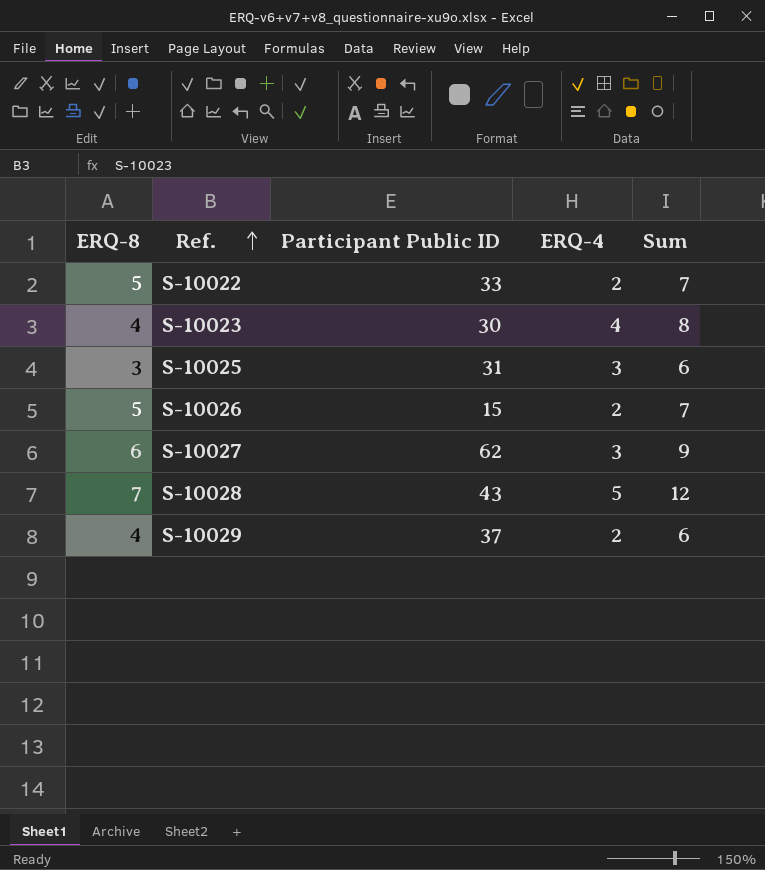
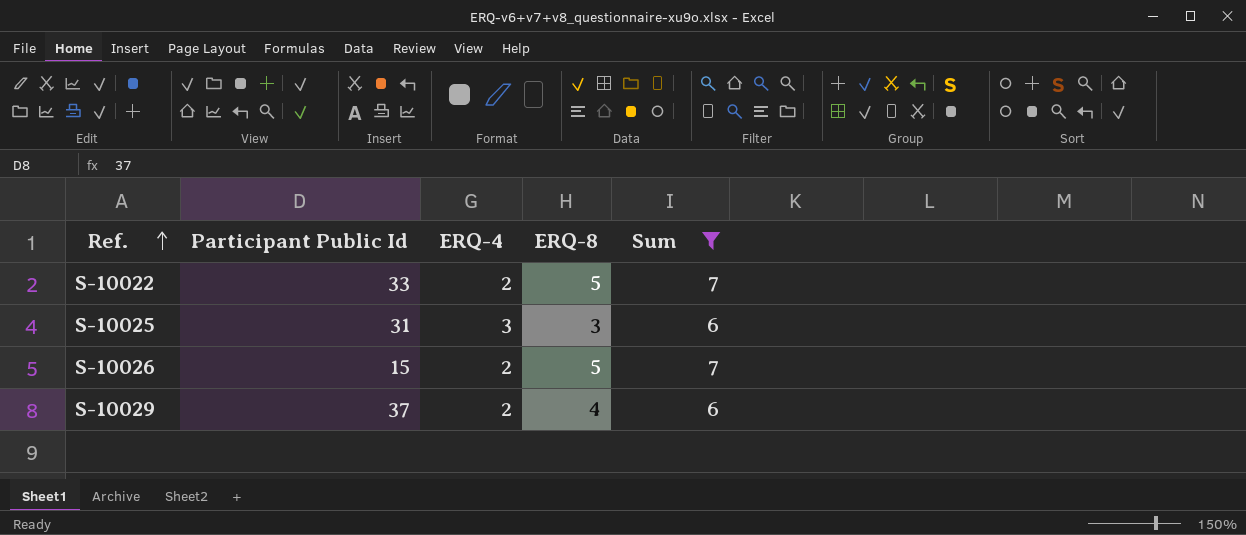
filter: none -> Sum <= 7
column name: Participant Public ID -> Participant Public Id
column ERQ-8 | position: 1 -> 4

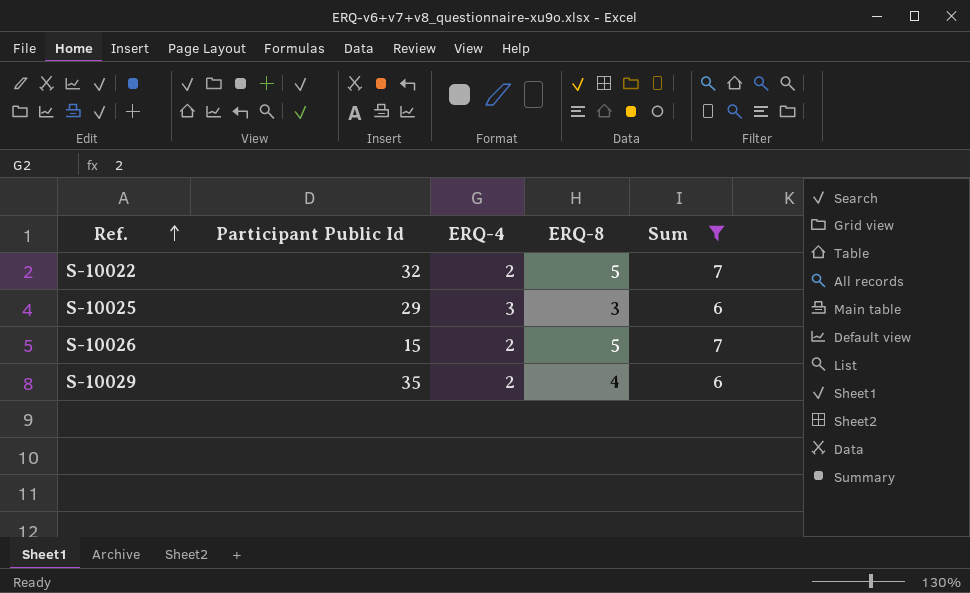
S-10022 | Participant Public Id: 33 -> 32
S-10025 | Participant Public Id: 31 -> 29
S-10029 | Participant Public Id: 37 -> 35

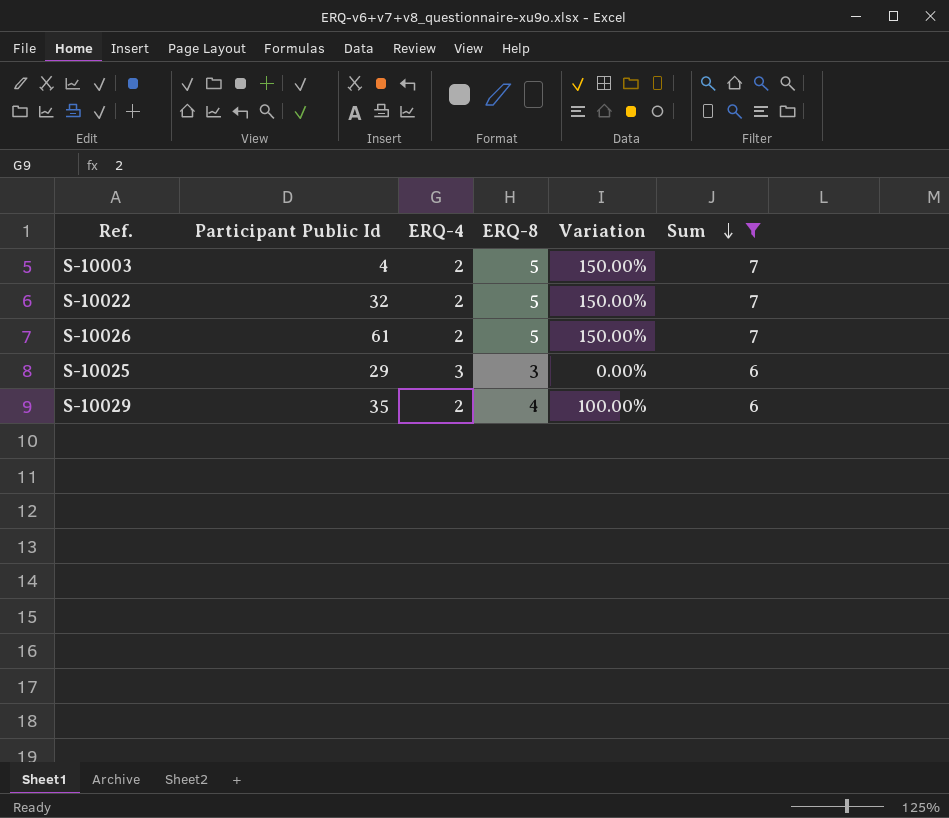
row order: Ref. ascending -> Sum descending
column Variation | formula: none -> ([ERQ-8] - [ERQ-4]) / [ERQ-4]
row S-10003: none -> 4 | 2 | 5 | 150.00% | 7
S-10026 | Participant Public Id: 15 -> 61

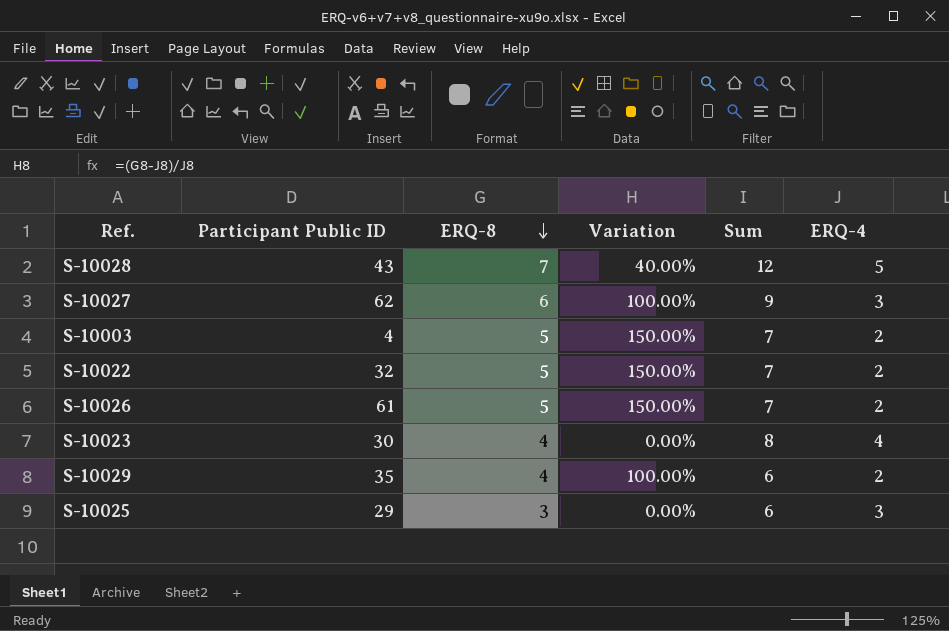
filter: Sum <= 7 -> none
row order: Sum descending -> ERQ-8 descending
column name: Participant Public Id -> Participant Public ID
column ERQ-4 | position: 3 -> 6

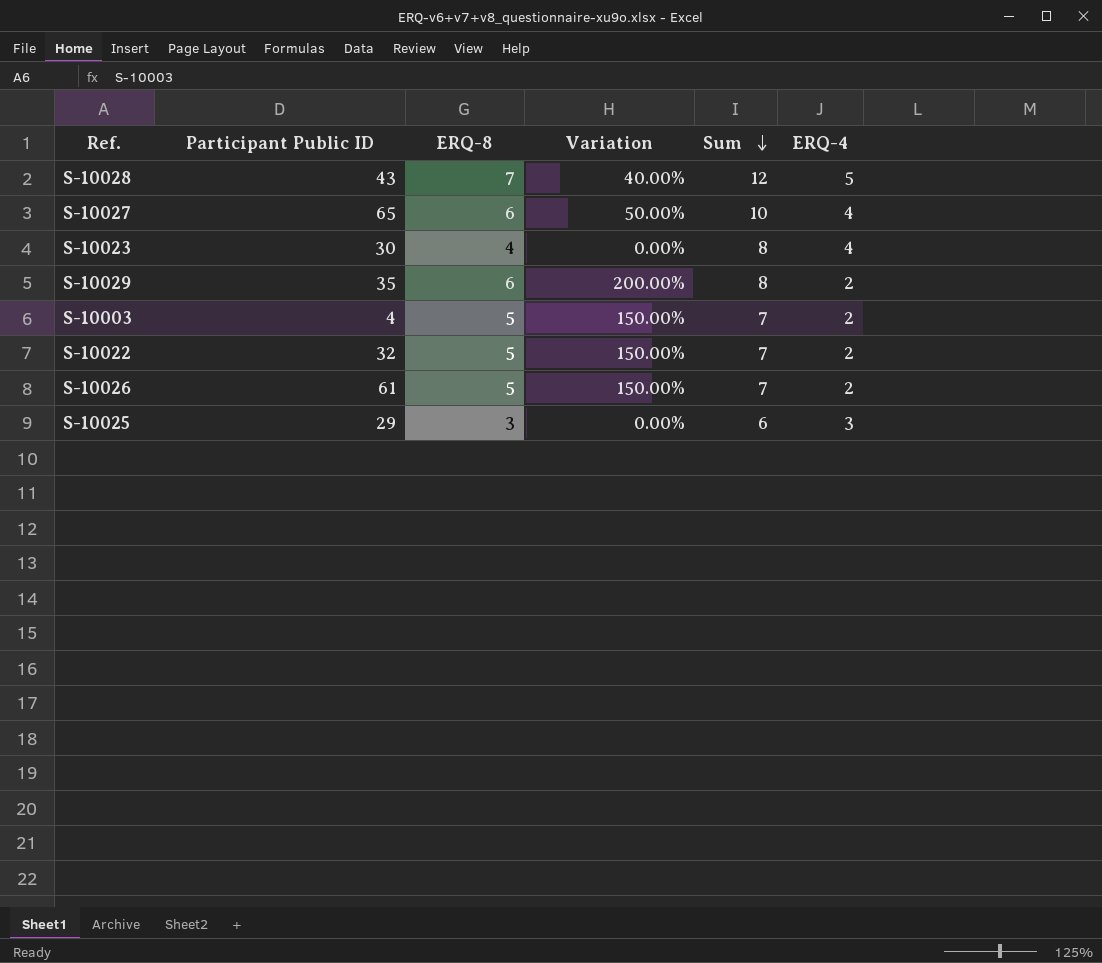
row order: ERQ-8 descending -> Sum descending
S-10027 | Participant Public ID: 62 -> 65
S-10027 | Variation: 100.00% -> 50.00%
S-10027 | Sum: 9 -> 10
S-10027 | ERQ-4: 3 -> 4
S-10029 | ERQ-8: 4 -> 6
S-10029 | Variation: 100.00% -> 200.00%
S-10029 | Sum: 6 -> 8

